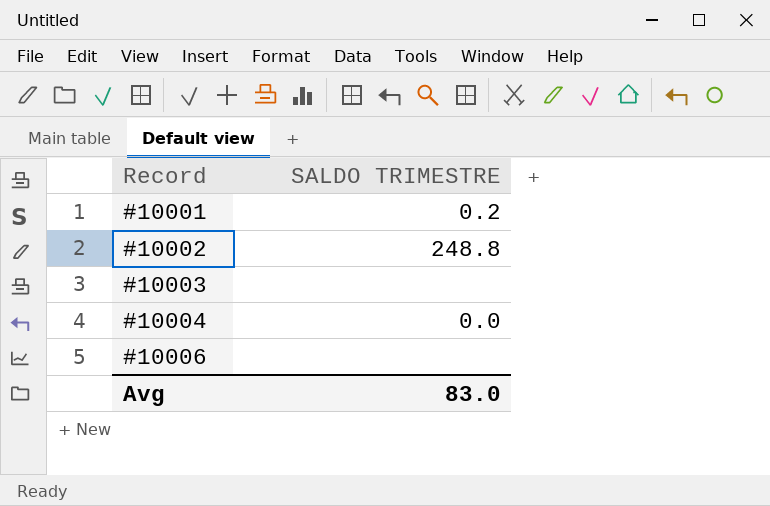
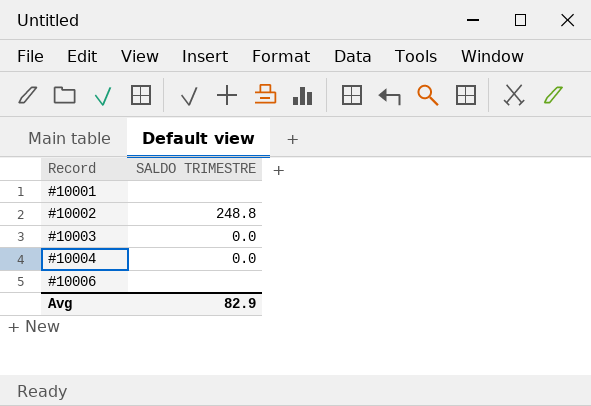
#10001 | SALDO TRIMESTRE: 0.2 -> none
#10003 | SALDO TRIMESTRE: none -> 0.0
Avg | SALDO TRIMESTRE: 83.0 -> 82.9

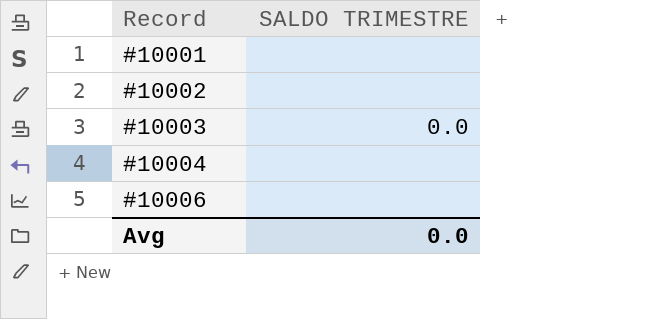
#10002 | SALDO TRIMESTRE: 248.8 -> none
#10004 | SALDO TRIMESTRE: 0.0 -> none
Avg | SALDO TRIMESTRE: 82.9 -> 0.0

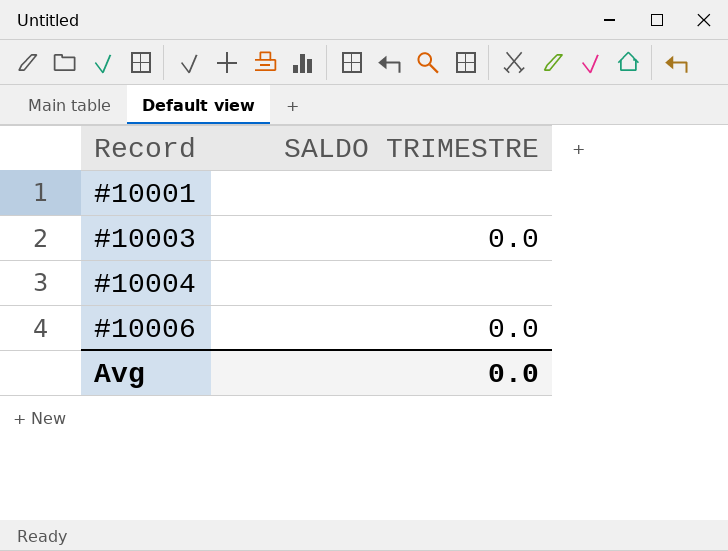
row #10002: none -> none
#10006 | SALDO TRIMESTRE: none -> 0.0

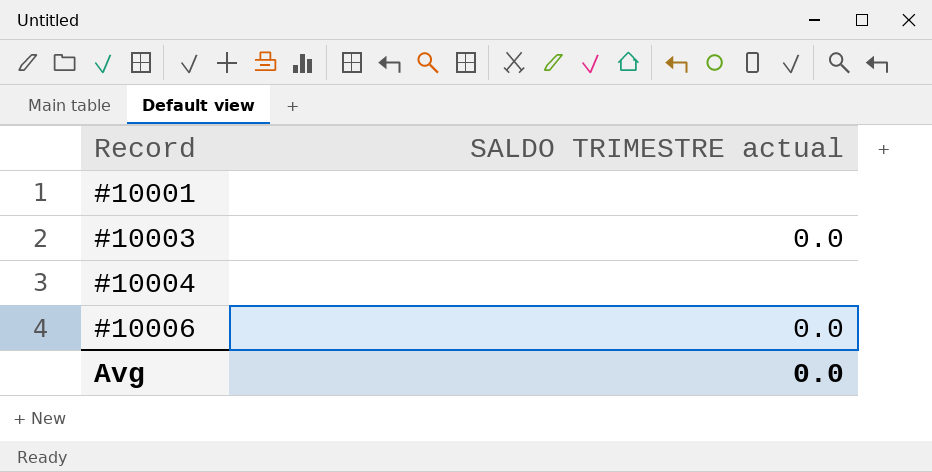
column name: SALDO TRIMESTRE -> SALDO TRIMESTRE actual

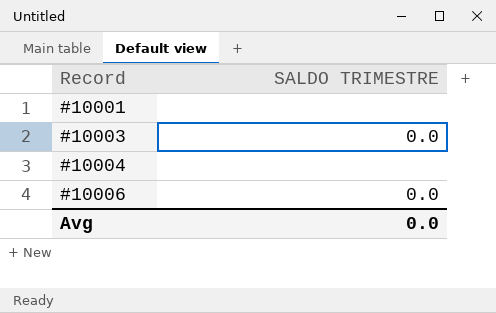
column name: SALDO TRIMESTRE actual -> SALDO TRIMESTRE

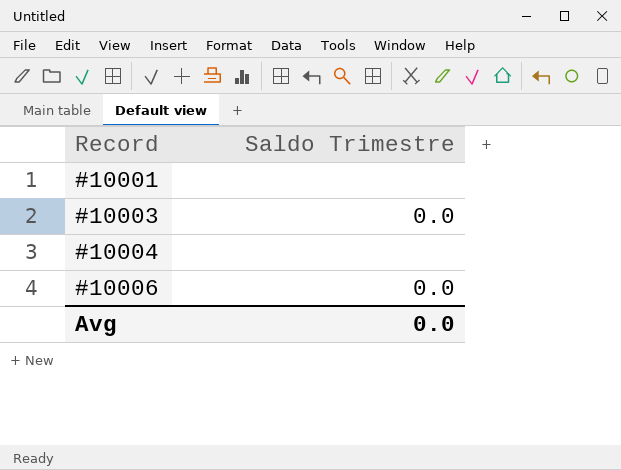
column name: SALDO TRIMESTRE -> Saldo Trimestre

